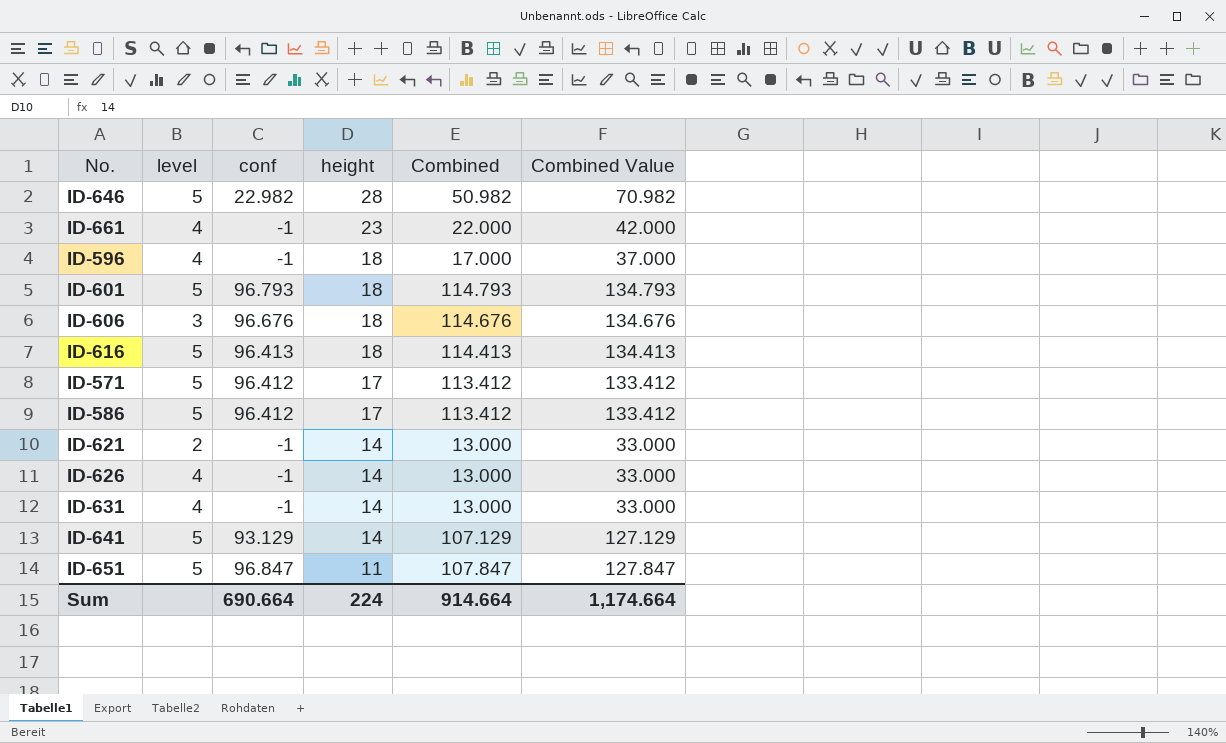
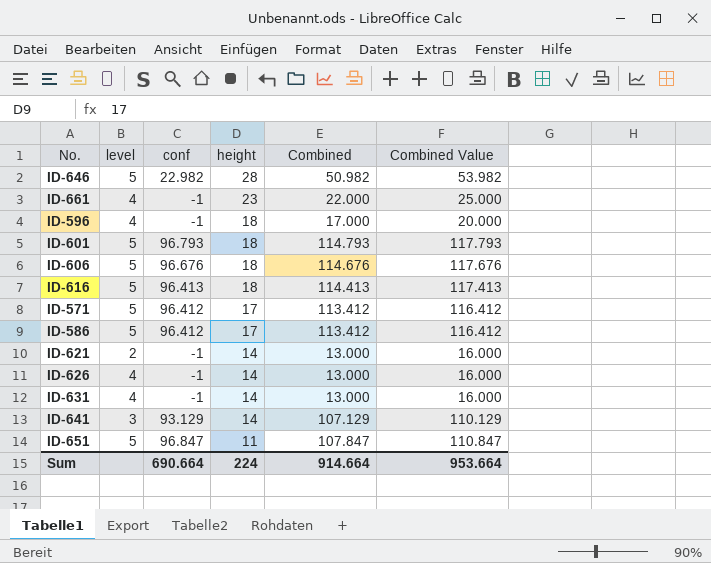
column Combined Value | formula: [Combined] + 20 -> [Combined] + 3
ID-606 | level: 3 -> 5
ID-641 | level: 5 -> 3
Sum | Combined Value: 1,174.664 -> 953.664

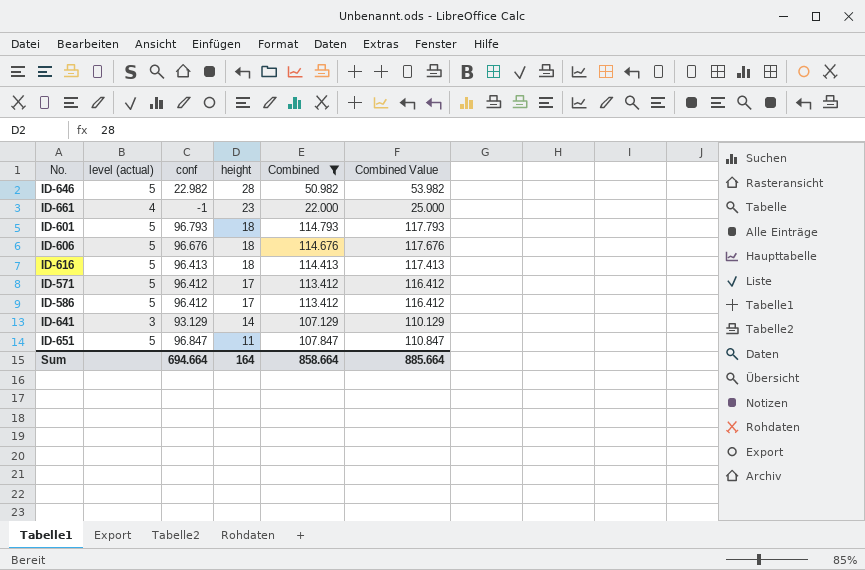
filter: none -> Combined >= 22.000
column name: level -> level (actual)
Sum | conf: 690.664 -> 694.664
Sum | height: 224 -> 164
Sum | Combined: 914.664 -> 858.664
Sum | Combined Value: 953.664 -> 885.664

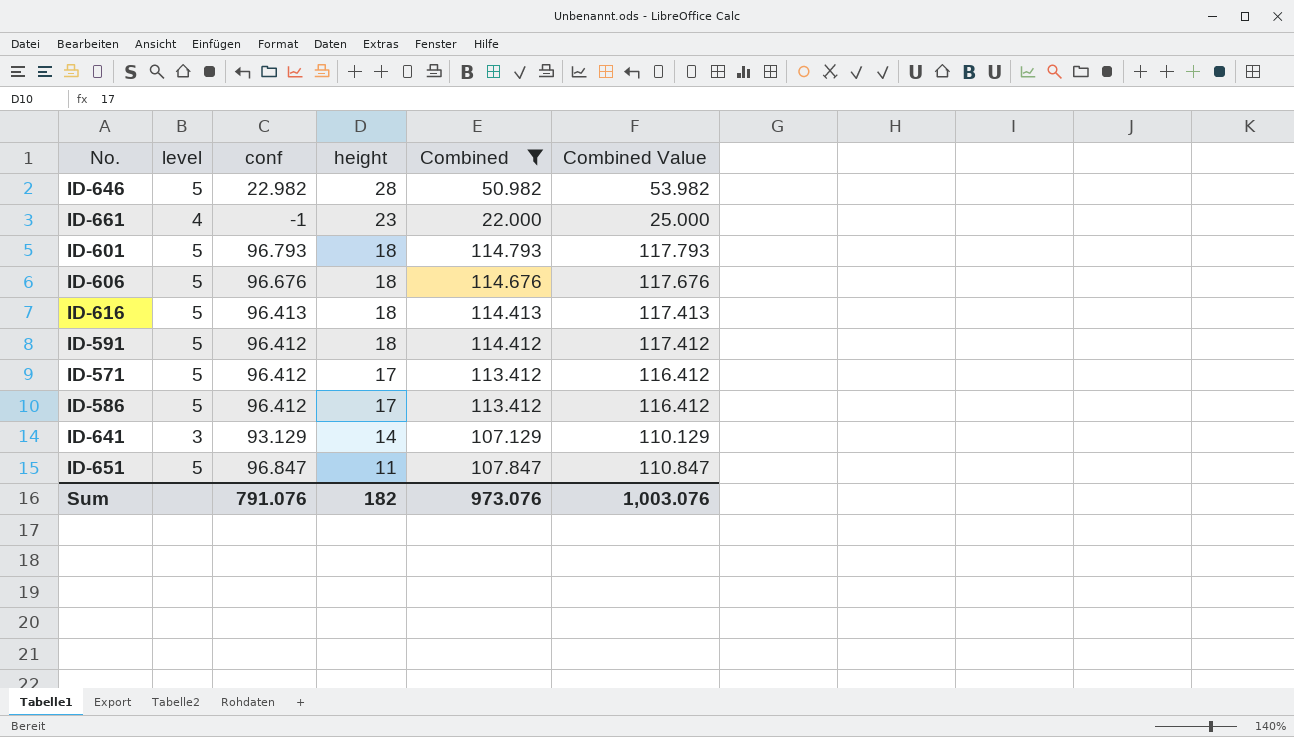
column name: level (actual) -> level
row ID-591: none -> 5 | 96.412 | 18 | 114.412 | 117.412
Sum | conf: 694.664 -> 791.076
Sum | height: 164 -> 182
Sum | Combined: 858.664 -> 973.076
Sum | Combined Value: 885.664 -> 1,003.076

